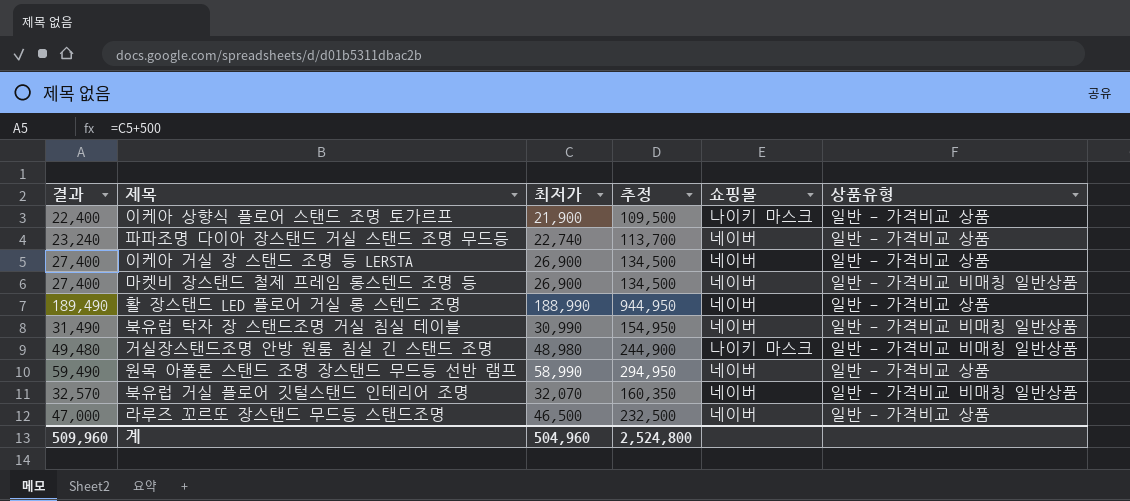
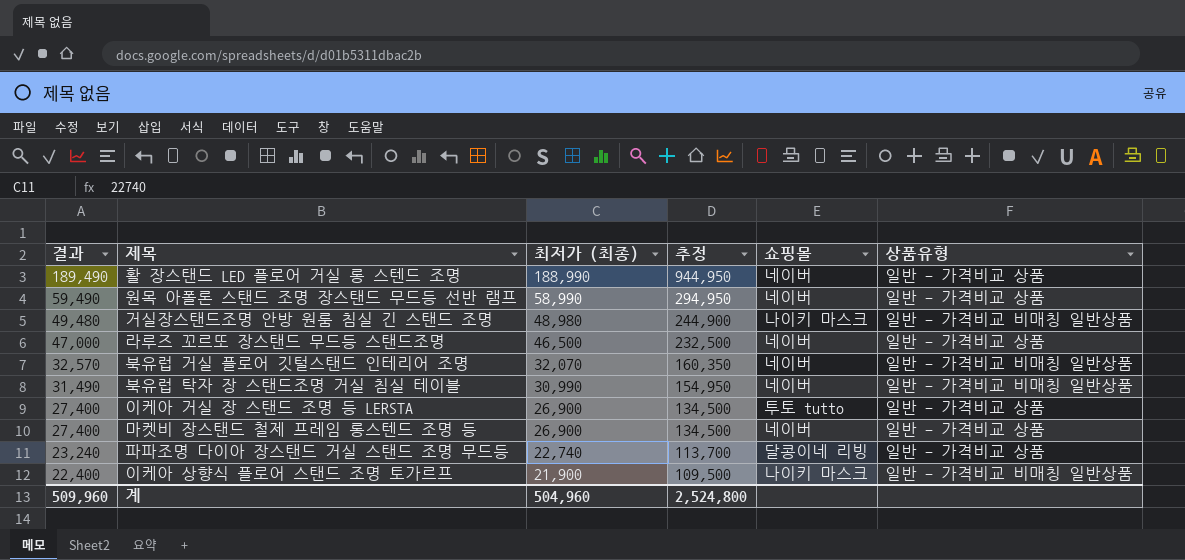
row order: none -> 결과 descending
column name: 최저가 -> 최저가 (최종)
이케아 거실 장 스탠드 조명 등 LERSTA | 쇼핑몰: 네이버 -> 투토 tutto
마켓비 장스탠드 철제 프레임 롱스텐드 조명 등 | 상품유형: 일반 - 가격비교 비매칭 일반상품 -> 일반 - 가격비교 상품
파파조명 다이아 장스탠드 거실 스탠드 조명 무드등 | 쇼핑몰: 네이버 -> 달콩이네 리빙
이케아 상향식 플로어 스탠드 조명 토가르프 | 상품유형: 일반 - 가격비교 상품 -> 일반 - 가격비교 비매칭 일반상품

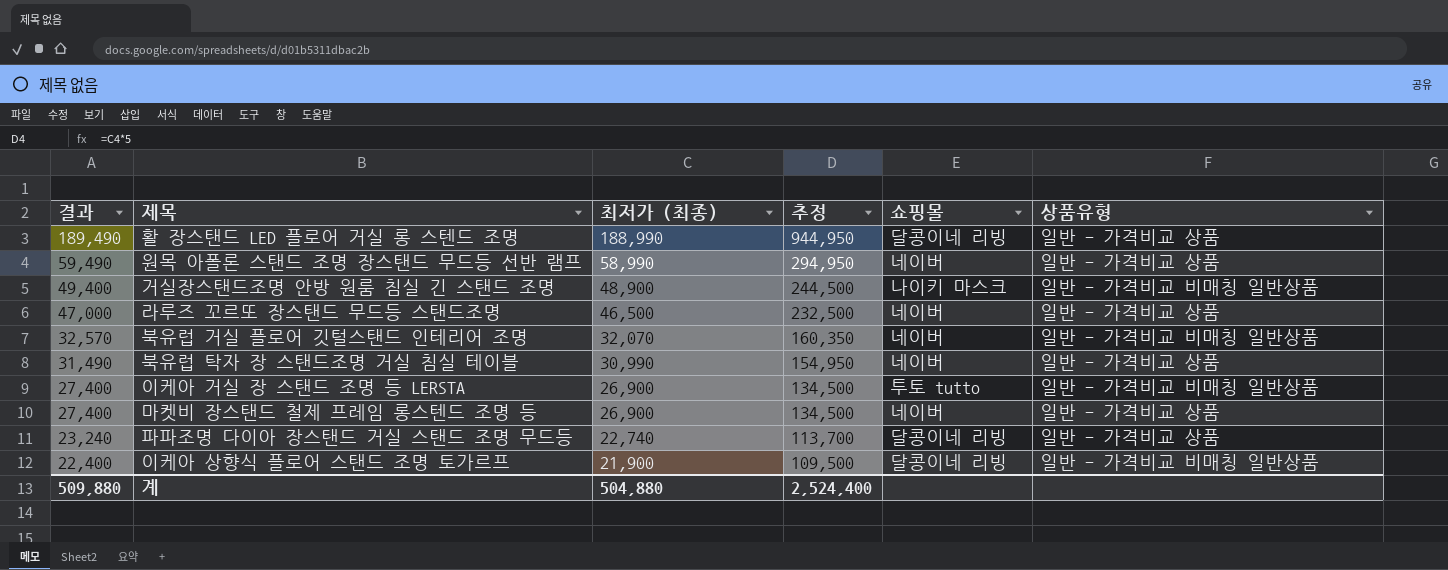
활 장스탠드 LED 플로어 거실 롱 스텐드 조명 | 쇼핑몰: 네이버 -> 달콩이네 리빙
거실장스탠드조명 안방 원룸 침실 긴 스탠드 조명 | 결과: 49,480 -> 49,400
거실장스탠드조명 안방 원룸 침실 긴 스탠드 조명 | 최저가 (최종): 48,980 -> 48,900
거실장스탠드조명 안방 원룸 침실 긴 스탠드 조명 | 추정: 244,900 -> 244,500
북유럽 탁자 장 스탠드조명 거실 침실 테이블 | 상품유형: 일반 - 가격비교 비매칭 일반상품 -> 일반 - 가격비교 상품
이케아 거실 장 스탠드 조명 등 LERSTA | 상품유형: 일반 - 가격비교 상품 -> 일반 - 가격비교 비매칭 일반상품
이케아 상향식 플로어 스탠드 조명 토가르프 | 쇼핑몰: 나이키 마스크 -> 달콩이네 리빙
계 | 결과: 509,960 -> 509,880
계 | 최저가 (최종): 504,960 -> 504,880
계 | 추정: 2,524,800 -> 2,524,400

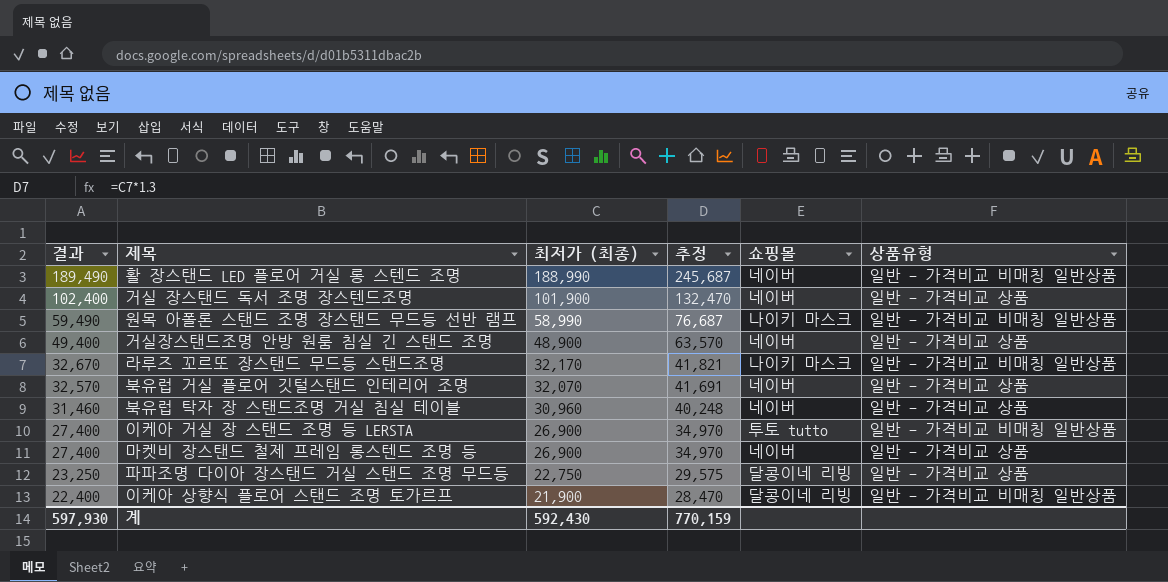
column 추정 | formula: [최저가 (최종)] * 5 -> [최저가 (최종)] * 1.3
활 장스탠드 LED 플로어 거실 롱 스텐드 조명 | 쇼핑몰: 달콩이네 리빙 -> 네이버
활 장스탠드 LED 플로어 거실 롱 스텐드 조명 | 상품유형: 일반 - 가격비교 상품 -> 일반 - 가격비교 비매칭 일반상품
row 거실 장스탠드 독서 조명 장스텐드조명: none -> 102,400 | 101,900 | 132,470 | 네이버 | 일반 - 가격비교 상품
원목 아폴론 스탠드 조명 장스탠드 무드등 선반 램프 | 쇼핑몰: 네이버 -> 나이키 마스크
원목 아폴론 스탠드 조명 장스탠드 무드등 선반 램프 | 상품유형: 일반 - 가격비교 상품 -> 일반 - 가격비교 비매칭 일반상품
거실장스탠드조명 안방 원룸 침실 긴 스탠드 조명 | 쇼핑몰: 나이키 마스크 -> 네이버
거실장스탠드조명 안방 원룸 침실 긴 스탠드 조명 | 상품유형: 일반 - 가격비교 비매칭 일반상품 -> 일반 - 가격비교 상품
라루즈 꼬르또 장스탠드 무드등 스탠드조명 | 결과: 47,000 -> 32,670
라루즈 꼬르또 장스탠드 무드등 스탠드조명 | 최저가 (최종): 46,500 -> 32,170
라루즈 꼬르또 장스탠드 무드등 스탠드조명 | 쇼핑몰: 네이버 -> 나이키 마스크
라루즈 꼬르또 장스탠드 무드등 스탠드조명 | 상품유형: 일반 - 가격비교 상품 -> 일반 - 가격비교 비매칭 일반상품
북유럽 거실 플로어 깃털스탠드 인테리어 조명 | 상품유형: 일반 - 가격비교 비매칭 일반상품 -> 일반 - 가격비교 상품
북유럽 탁자 장 스탠드조명 거실 침실 테이블 | 결과: 31,490 -> 31,460
북유럽 탁자 장 스탠드조명 거실 침실 테이블 | 최저가 (최종): 30,990 -> 30,960
파파조명 다이아 장스탠드 거실 스탠드 조명 무드등 | 결과: 23,240 -> 23,250
파파조명 다이아 장스탠드 거실 스탠드 조명 무드등 | 최저가 (최종): 22,740 -> 22,750
계 | 결과: 509,880 -> 597,930
계 | 최저가 (최종): 504,880 -> 592,430
계 | 추정: 2,524,400 -> 770,159

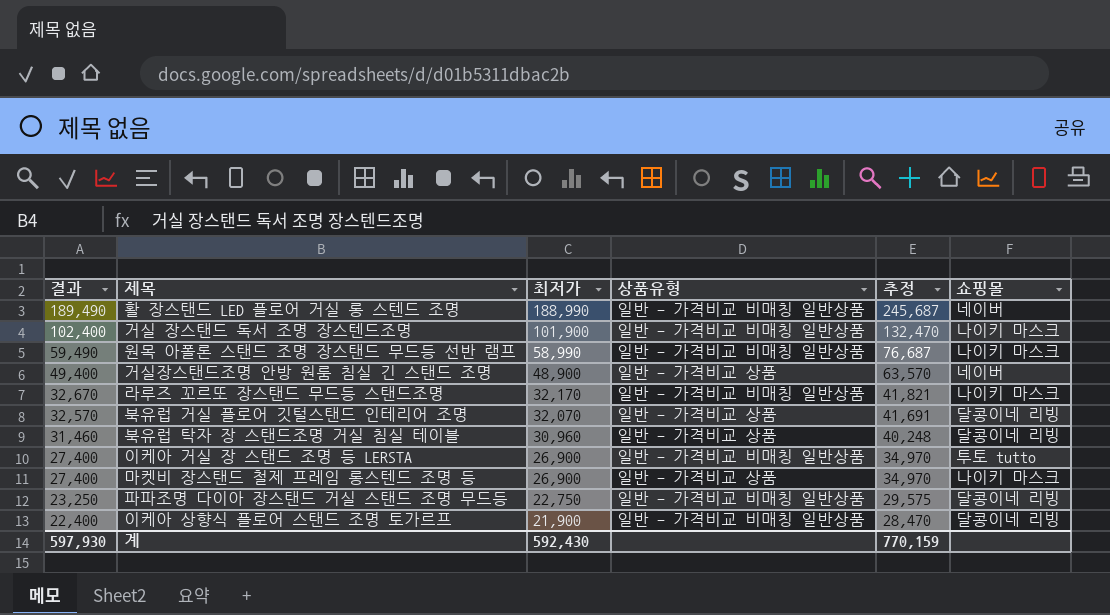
column name: 최저가 (최종) -> 최저가
column 상품유형 | position: 6 -> 4
거실 장스탠드 독서 조명 장스텐드조명 | 상품유형: 일반 - 가격비교 상품 -> 일반 - 가격비교 비매칭 일반상품
거실 장스탠드 독서 조명 장스텐드조명 | 쇼핑몰: 네이버 -> 나이키 마스크
북유럽 거실 플로어 깃털스탠드 인테리어 조명 | 쇼핑몰: 네이버 -> 달콩이네 리빙
북유럽 탁자 장 스탠드조명 거실 침실 테이블 | 쇼핑몰: 네이버 -> 달콩이네 리빙
마켓비 장스탠드 철제 프레임 롱스텐드 조명 등 | 쇼핑몰: 네이버 -> 나이키 마스크
파파조명 다이아 장스탠드 거실 스탠드 조명 무드등 | 상품유형: 일반 - 가격비교 상품 -> 일반 - 가격비교 비매칭 일반상품

